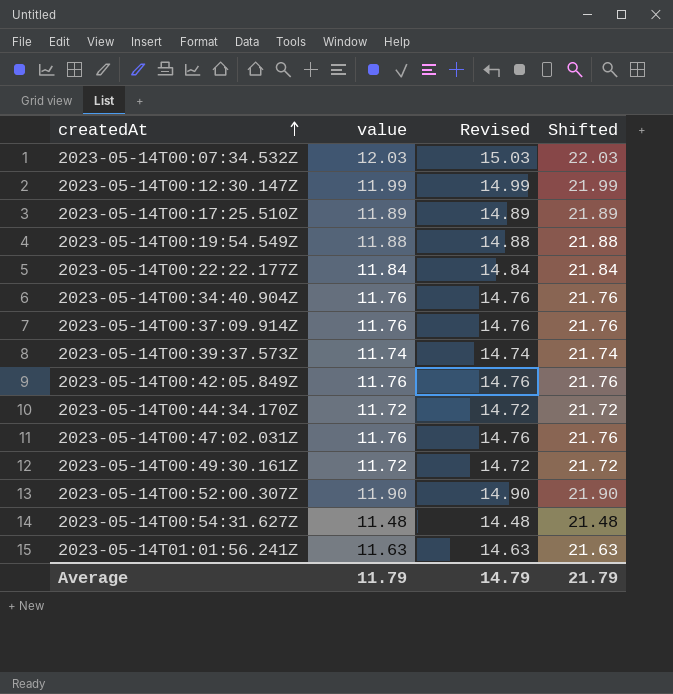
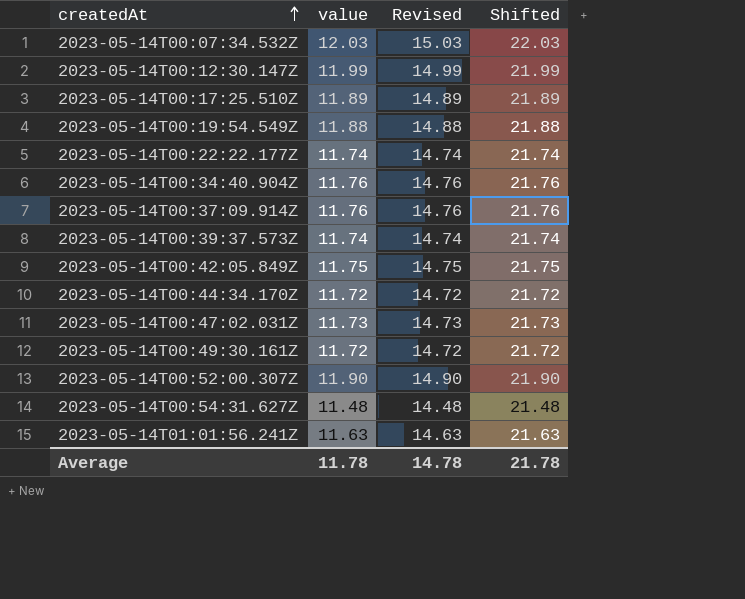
2023-05-14T00:22:22.177Z | value: 11.84 -> 11.74
2023-05-14T00:22:22.177Z | Revised: 14.84 -> 14.74
2023-05-14T00:22:22.177Z | Shifted: 21.84 -> 21.74
2023-05-14T00:42:05.849Z | value: 11.76 -> 11.75
2023-05-14T00:42:05.849Z | Revised: 14.76 -> 14.75
2023-05-14T00:42:05.849Z | Shifted: 21.76 -> 21.75
2023-05-14T00:47:02.031Z | value: 11.76 -> 11.73
2023-05-14T00:47:02.031Z | Revised: 14.76 -> 14.73
2023-05-14T00:47:02.031Z | Shifted: 21.76 -> 21.73
Average | value: 11.79 -> 11.78
Average | Revised: 14.79 -> 14.78
Average | Shifted: 21.79 -> 21.78

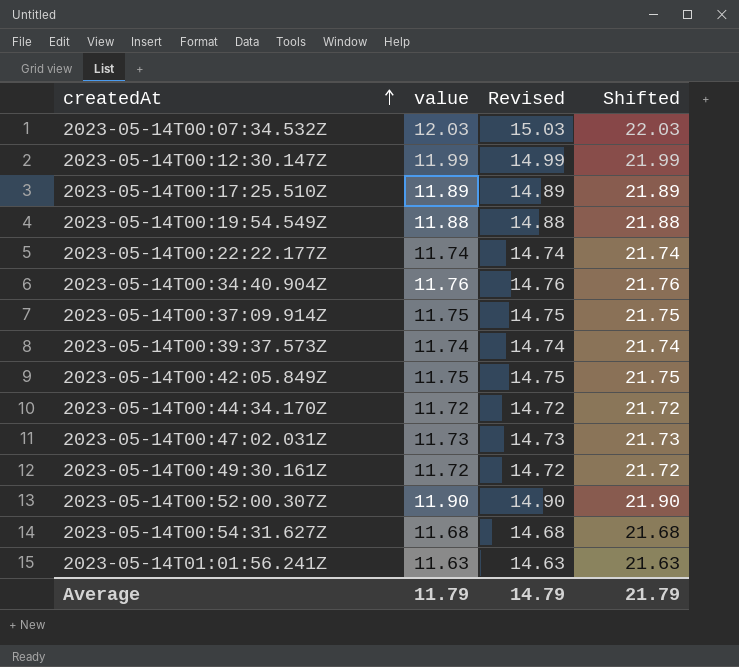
2023-05-14T00:37:09.914Z | value: 11.76 -> 11.75
2023-05-14T00:37:09.914Z | Revised: 14.76 -> 14.75
2023-05-14T00:37:09.914Z | Shifted: 21.76 -> 21.75
2023-05-14T00:54:31.627Z | value: 11.48 -> 11.68
2023-05-14T00:54:31.627Z | Revised: 14.48 -> 14.68
2023-05-14T00:54:31.627Z | Shifted: 21.48 -> 21.68
Average | value: 11.78 -> 11.79
Average | Revised: 14.78 -> 14.79
Average | Shifted: 21.78 -> 21.79

